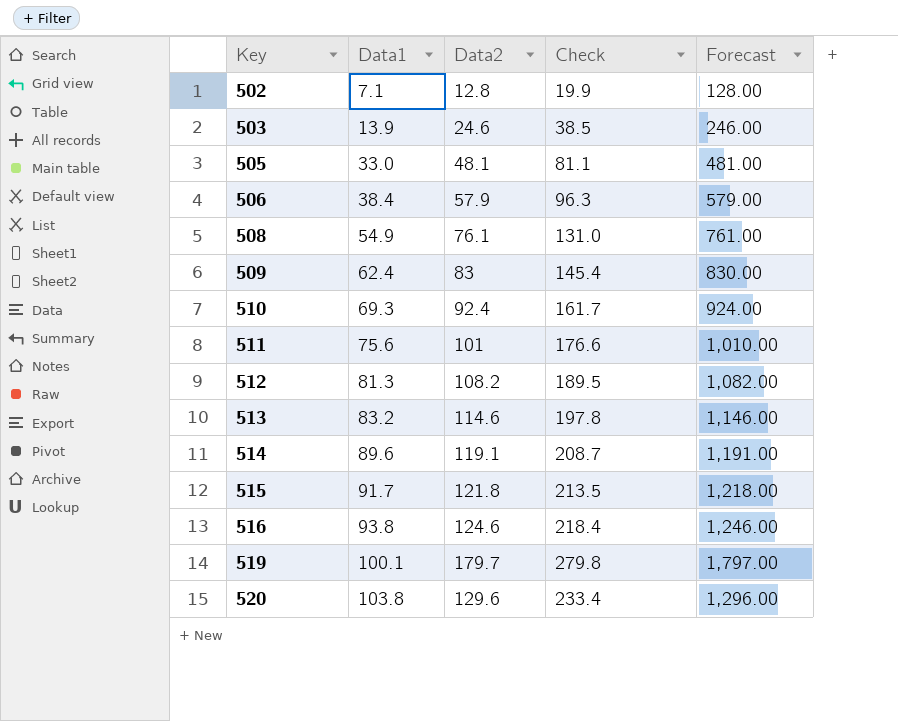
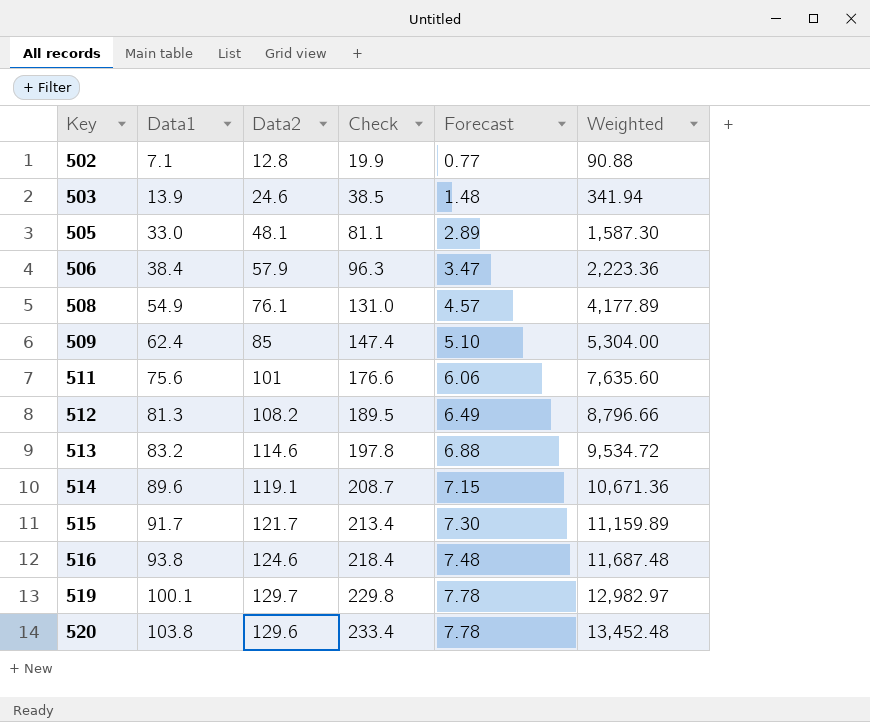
column Forecast | formula: [Data2] * 10 -> [Data2] * 0.06
column Weighted | formula: none -> [Data1] * [Data2]
row 510: 69.3 | 92.4 | 161.7 | 924.00 -> none
509 | Data2: 83 -> 85
509 | Check: 145.4 -> 147.4
515 | Data2: 121.8 -> 121.7
515 | Check: 213.5 -> 213.4
519 | Data2: 179.7 -> 129.7
519 | Check: 279.8 -> 229.8

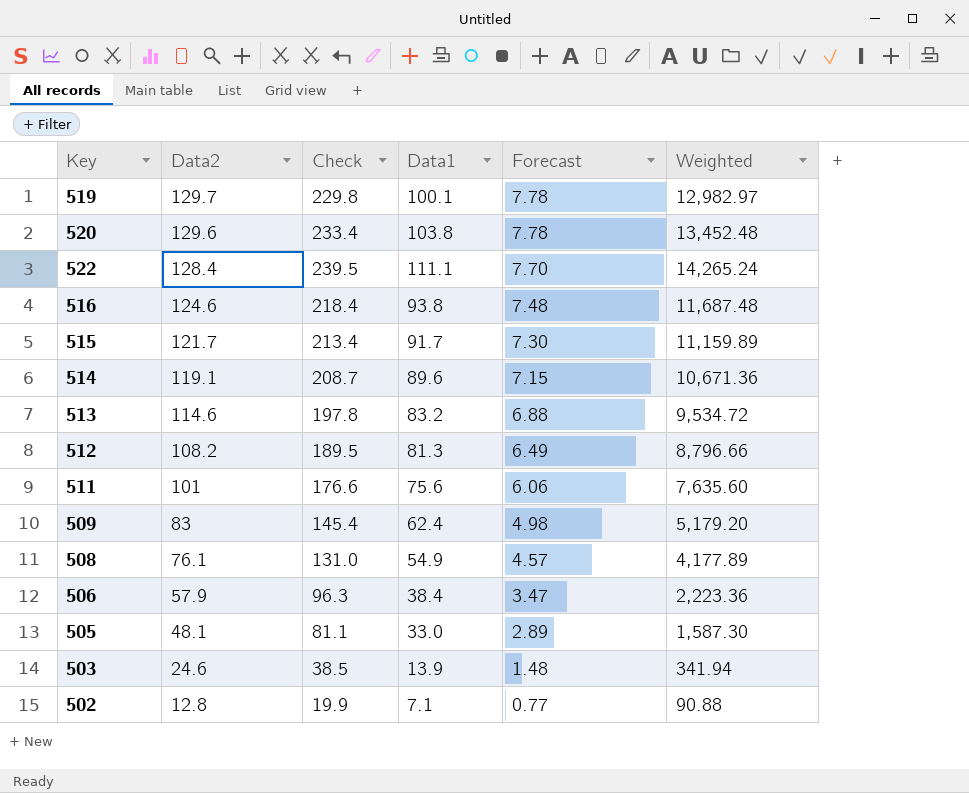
row order: Key ascending -> Data2 descending
column Data1 | position: 2 -> 4
row 522: none -> 128.4 | 239.5 | 111.1 | 7.70 | 14,265.24
509 | Data2: 85 -> 83
509 | Check: 147.4 -> 145.4
509 | Forecast: 5.10 -> 4.98
509 | Weighted: 5,304.00 -> 5,179.20

